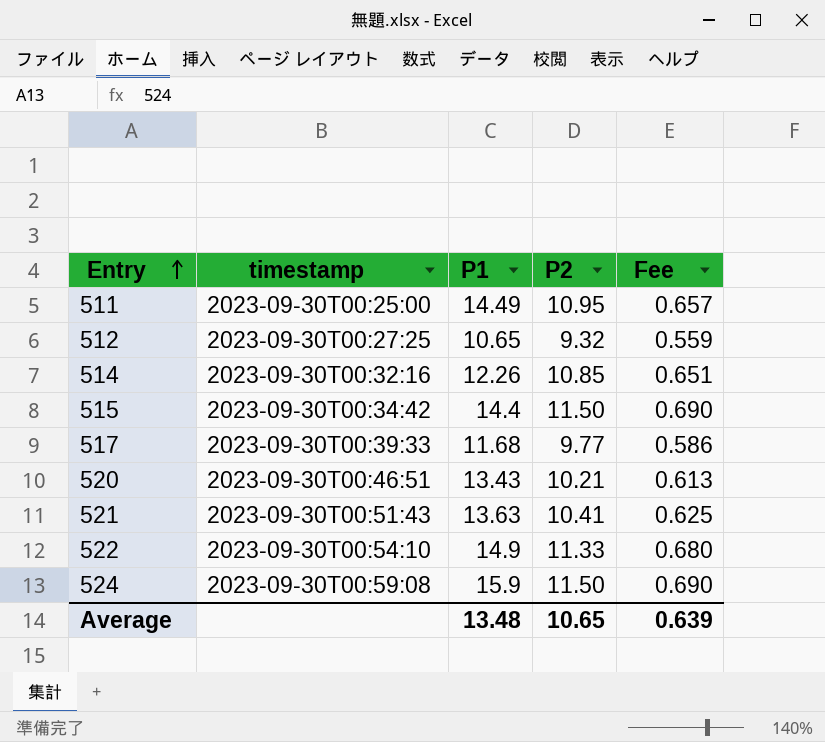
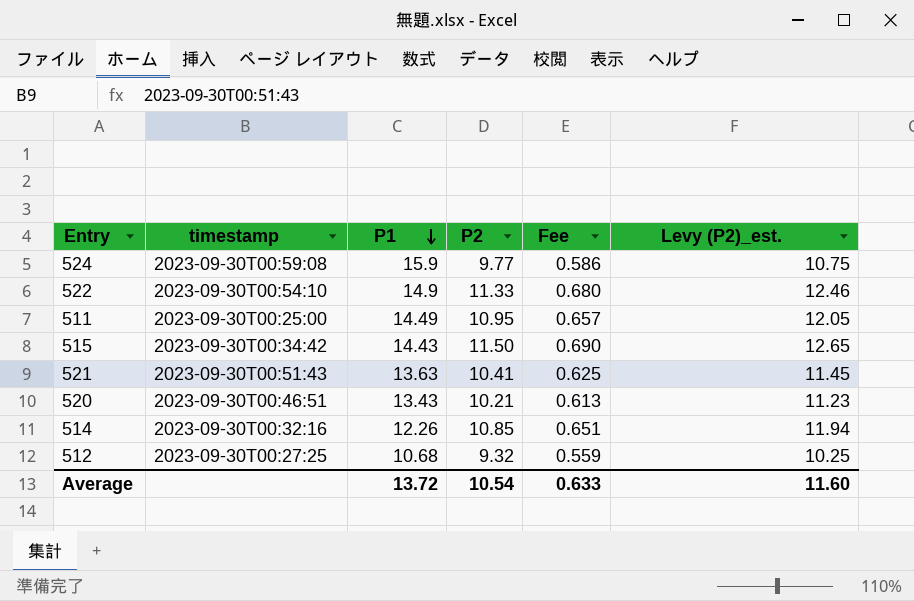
row order: Entry ascending -> P1 descending
column Levy (P2)_est. | formula: none -> [P2] * 1.1
row 517: 2023-09-30T00:39:33 | 11.68 | 9.77 | 0.586 -> none
524 | P2: 11.50 -> 9.77
524 | Fee: 0.690 -> 0.586
515 | P1: 14.4 -> 14.43
512 | P1: 10.65 -> 10.68
Average | P1: 13.48 -> 13.72
Average | P2: 10.65 -> 10.54
Average | Fee: 0.639 -> 0.633

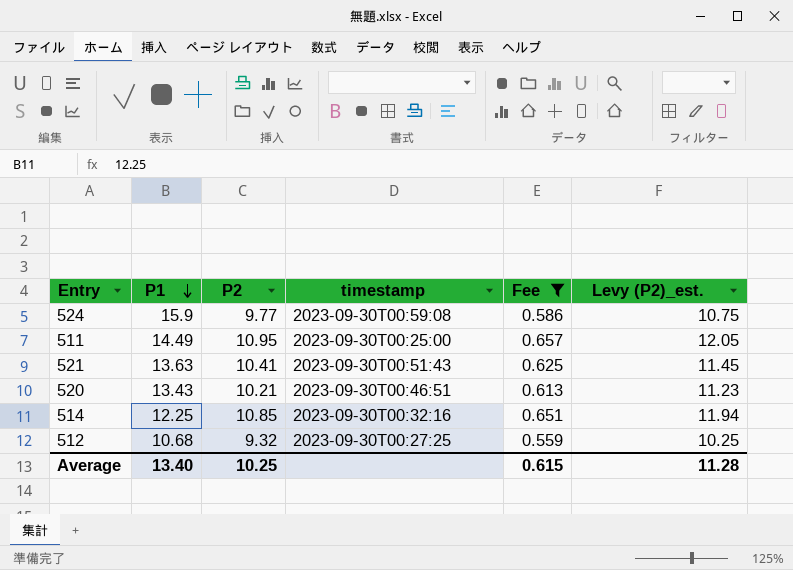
filter: none -> Fee <= 0.657
column timestamp | position: 2 -> 4
514 | P1: 12.26 -> 12.25
Average | P1: 13.72 -> 13.40
Average | P2: 10.54 -> 10.25
Average | Fee: 0.633 -> 0.615
Average | Levy (P2)_est.: 11.60 -> 11.28

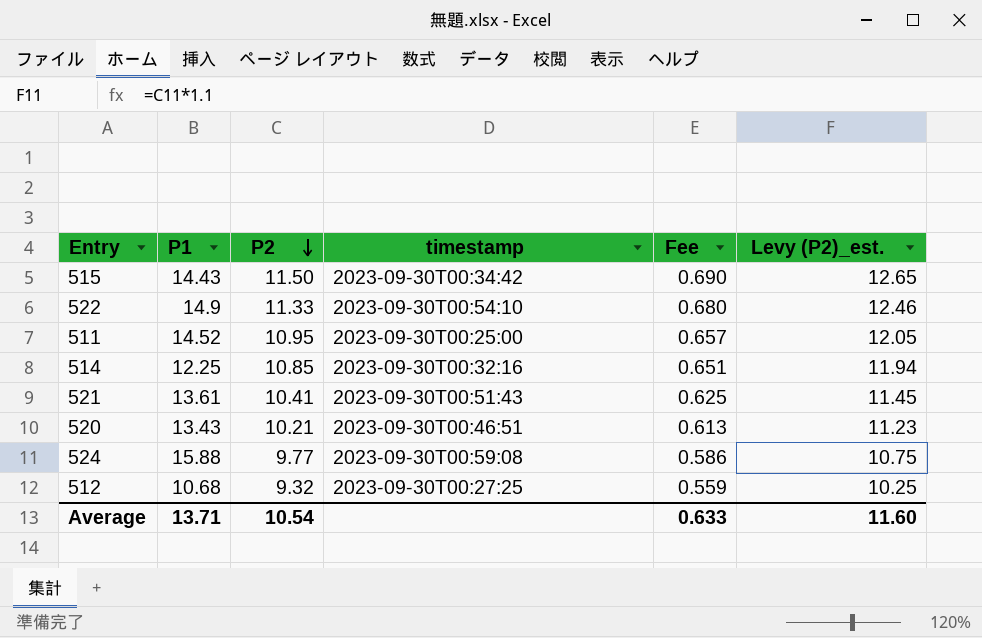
filter: Fee <= 0.657 -> none
row order: P1 descending -> P2 descending
511 | P1: 14.49 -> 14.52
521 | P1: 13.63 -> 13.61
524 | P1: 15.9 -> 15.88
Average | P1: 13.40 -> 13.71
Average | P2: 10.25 -> 10.54
Average | Fee: 0.615 -> 0.633
Average | Levy (P2)_est.: 11.28 -> 11.60

